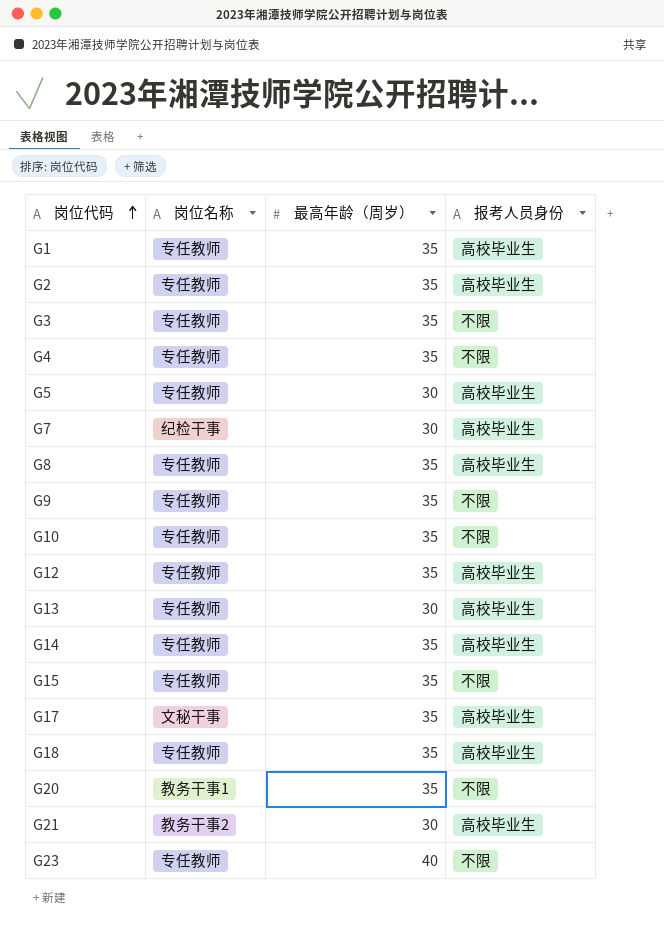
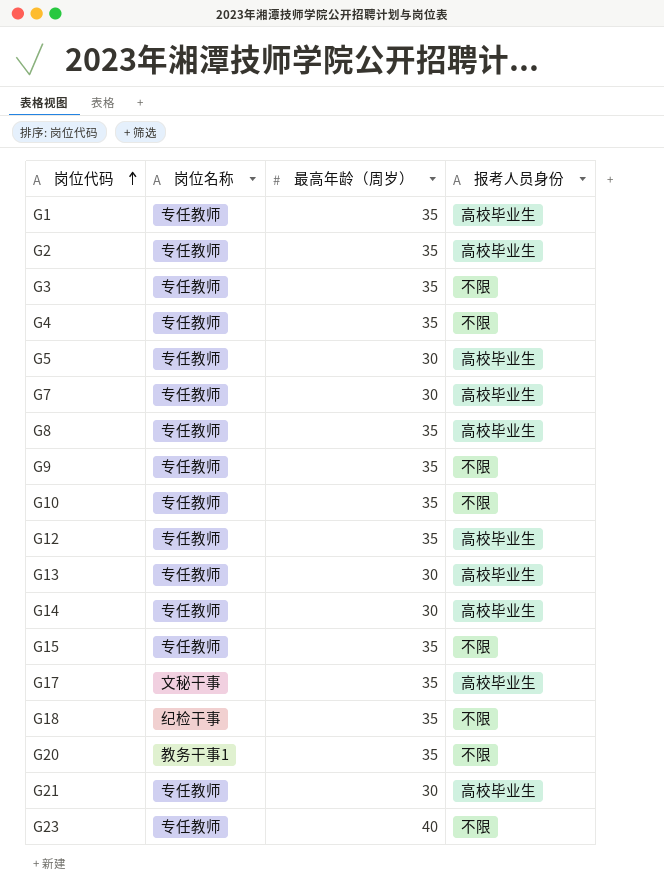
G7 | 岗位名称: 纪检干事 -> 专任教师
G14 | 最高年龄（周岁）: 35 -> 30
G18 | 岗位名称: 专任教师 -> 纪检干事
G18 | 报考人员身份: 高校毕业生 -> 不限
G21 | 岗位名称: 教务干事2 -> 专任教师

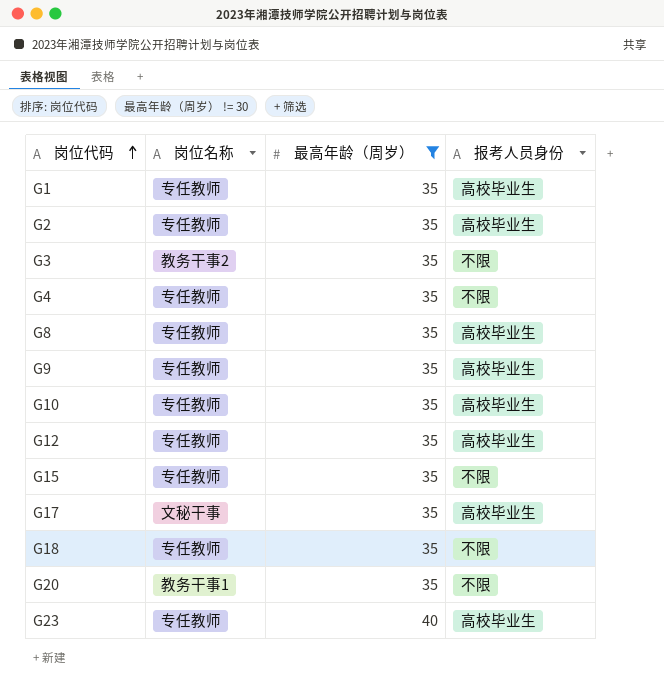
filter: none -> 最高年龄（周岁） != 30
G3 | 岗位名称: 专任教师 -> 教务干事2
G9 | 报考人员身份: 不限 -> 高校毕业生
G10 | 报考人员身份: 不限 -> 高校毕业生
G18 | 岗位名称: 纪检干事 -> 专任教师
G23 | 报考人员身份: 不限 -> 高校毕业生

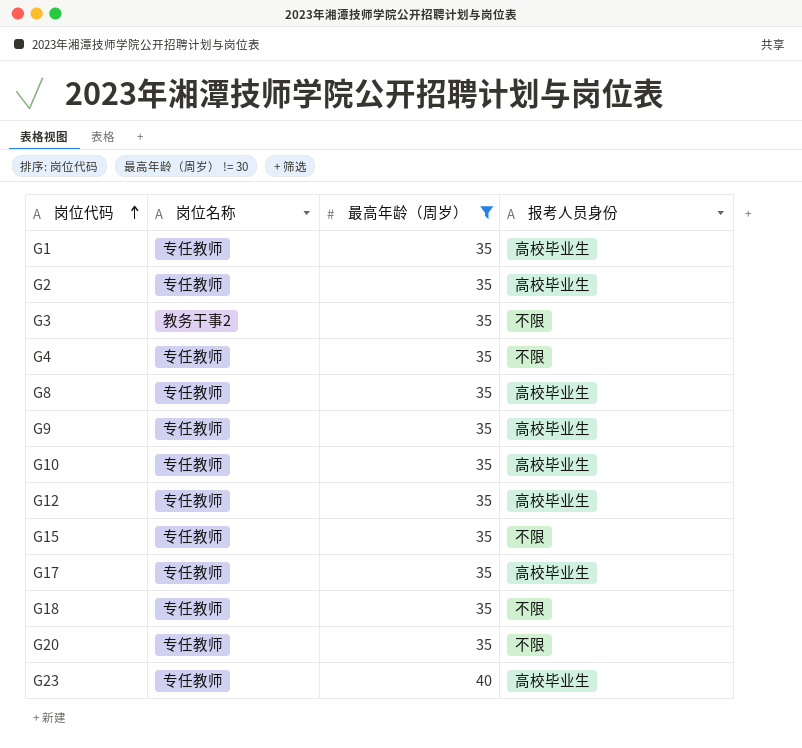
G17 | 岗位名称: 文秘干事 -> 专任教师
G20 | 岗位名称: 教务干事1 -> 专任教师

